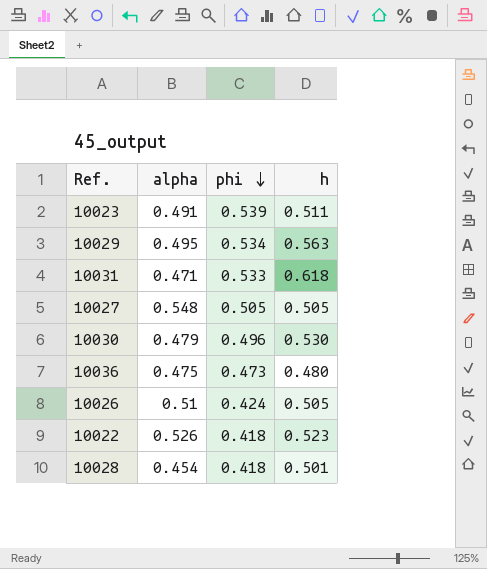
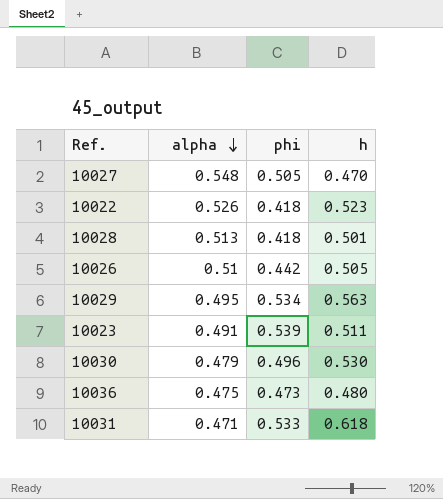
row order: phi descending -> alpha descending
10027 | h: 0.505 -> 0.470
10028 | alpha: 0.454 -> 0.513
10026 | phi: 0.424 -> 0.442

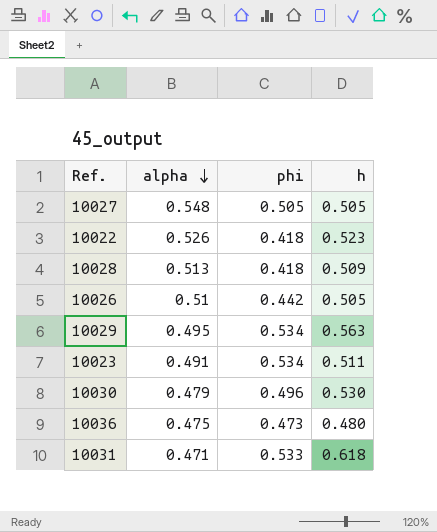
10027 | h: 0.470 -> 0.505
10028 | h: 0.501 -> 0.509
10023 | phi: 0.539 -> 0.534

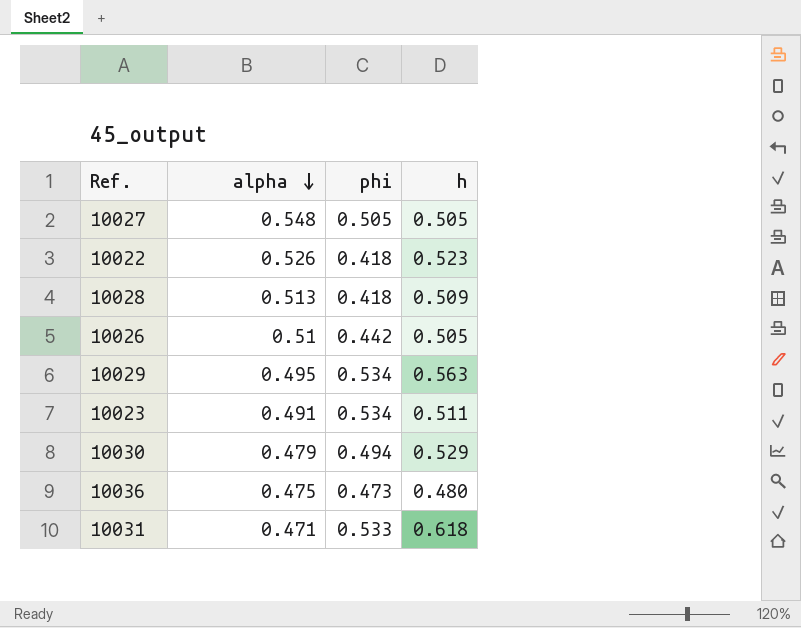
10030 | phi: 0.496 -> 0.494
10030 | h: 0.530 -> 0.529

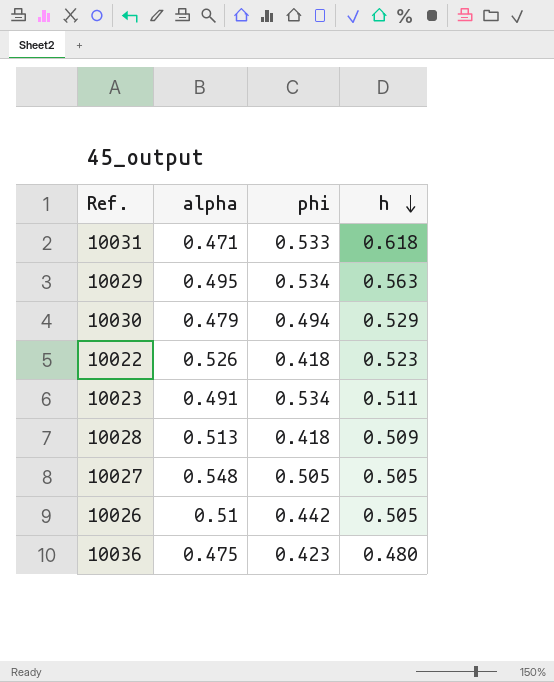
row order: alpha descending -> h descending
10036 | phi: 0.473 -> 0.423

